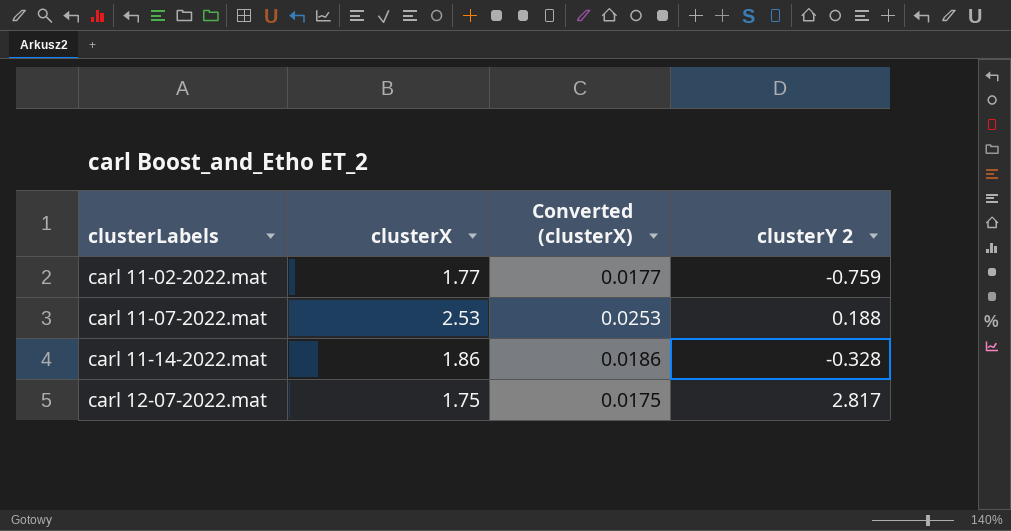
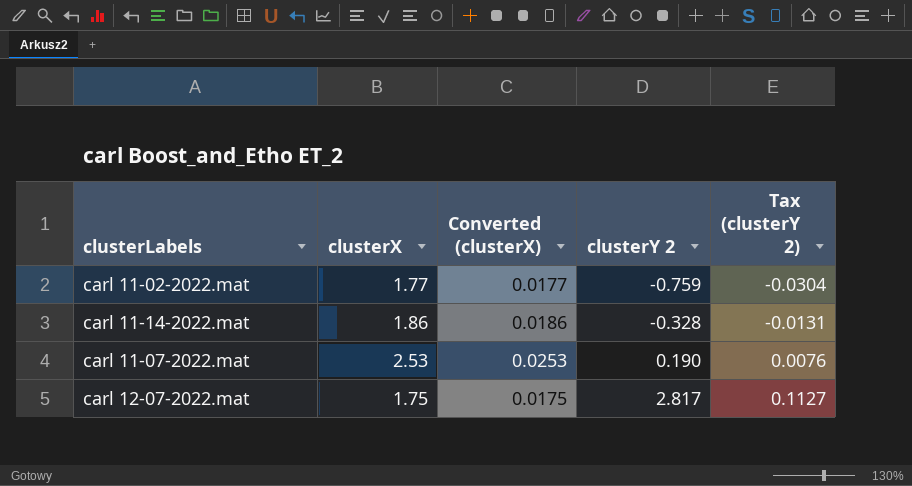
row order: clusterLabels ascending -> clusterY 2 ascending
column Tax (clusterY 2) | formula: none -> [clusterY 2] * 0.04
carl 11-07-2022.mat | clusterY 2: 0.188 -> 0.190

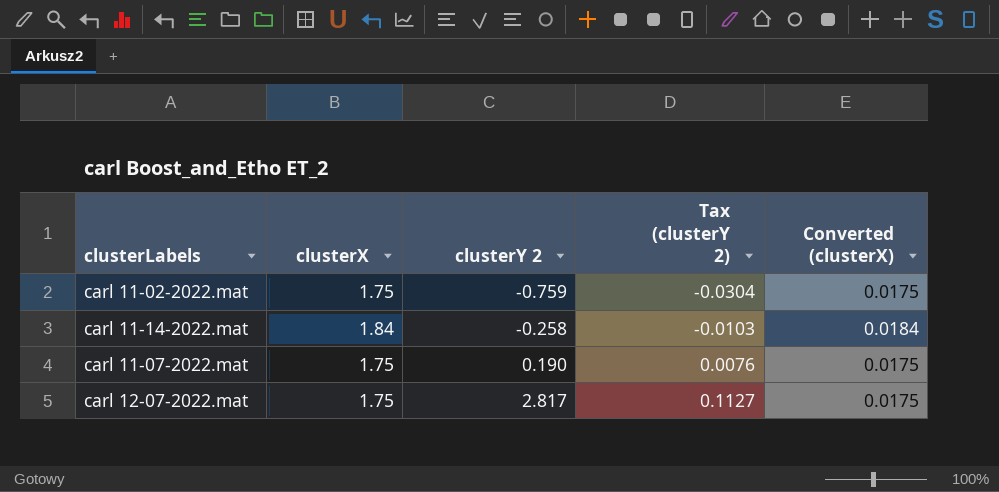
column Converted (clusterX) | position: 3 -> 5
carl 11-02-2022.mat | clusterX: 1.77 -> 1.75
carl 11-02-2022.mat | Converted (clusterX): 0.0177 -> 0.0175
carl 11-14-2022.mat | clusterX: 1.86 -> 1.84
carl 11-14-2022.mat | clusterY 2: -0.328 -> -0.258
carl 11-14-2022.mat | Tax (clusterY 2): -0.0131 -> -0.0103
carl 11-14-2022.mat | Converted (clusterX): 0.0186 -> 0.0184
carl 11-07-2022.mat | clusterX: 2.53 -> 1.75
carl 11-07-2022.mat | Converted (clusterX): 0.0253 -> 0.0175

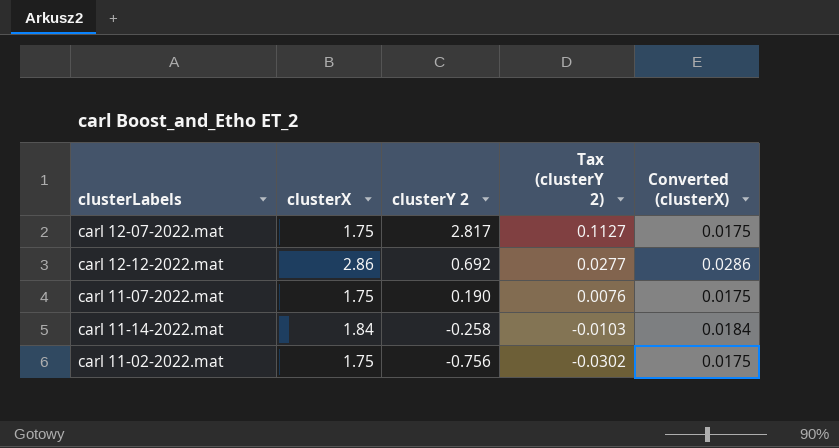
row order: clusterY 2 ascending -> clusterY 2 descending
row carl 12-12-2022.mat: none -> 2.86 | 0.692 | 0.0277 | 0.0286
carl 11-02-2022.mat | clusterY 2: -0.759 -> -0.756
carl 11-02-2022.mat | Tax (clusterY 2): -0.0304 -> -0.0302

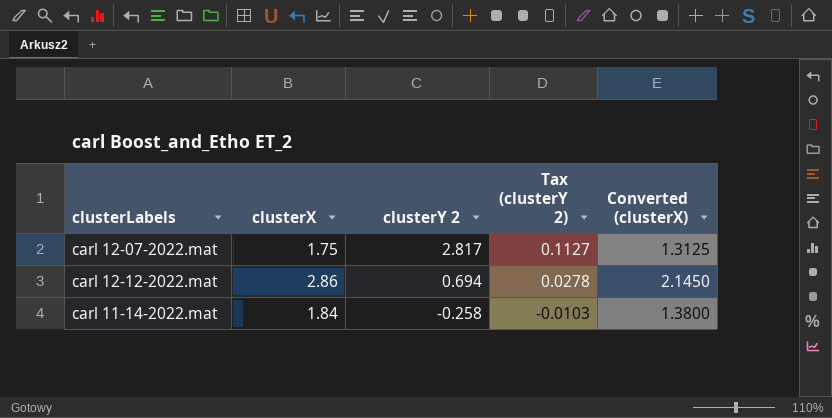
column Converted (clusterX) | formula: [clusterX] * 0.01 -> [clusterX] * 0.75
row carl 11-07-2022.mat: 1.75 | 0.190 | 0.0076 | 0.0175 -> none
row carl 11-02-2022.mat: 1.75 | -0.756 | -0.0302 | 0.0175 -> none
carl 12-12-2022.mat | clusterY 2: 0.692 -> 0.694
carl 12-12-2022.mat | Tax (clusterY 2): 0.0277 -> 0.0278

